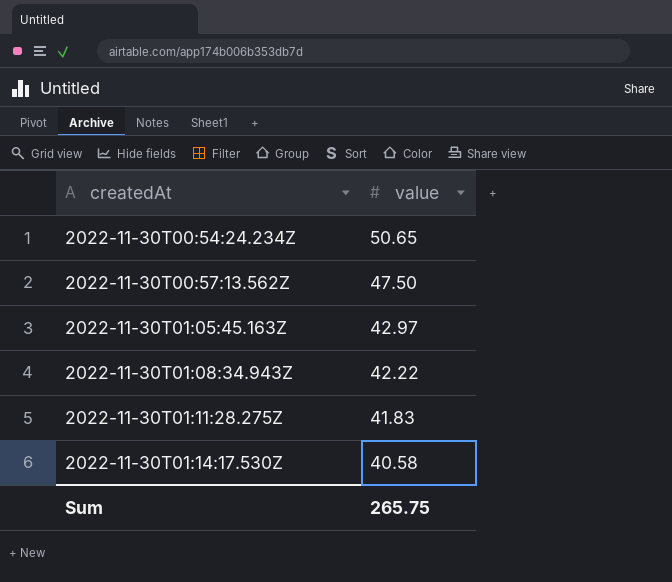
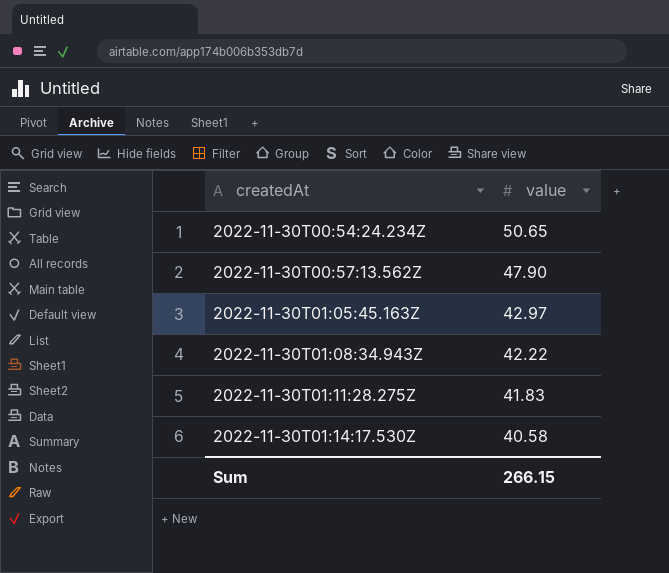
2022-11-30T00:57:13.562Z | value: 47.50 -> 47.90
Sum | value: 265.75 -> 266.15

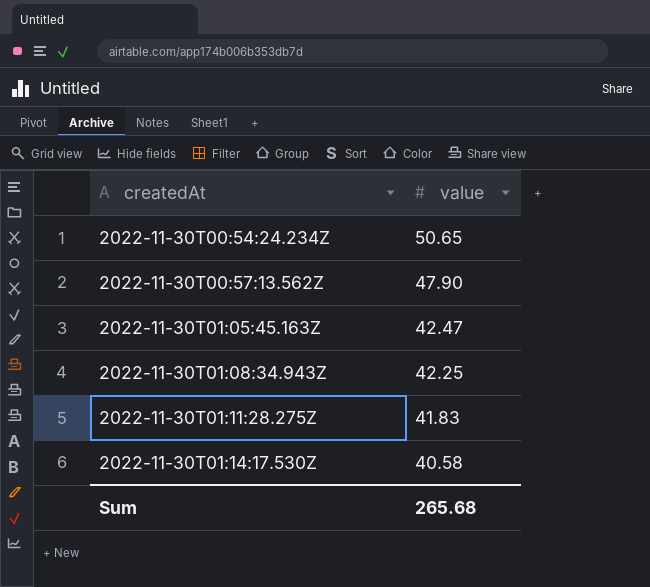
2022-11-30T01:05:45.163Z | value: 42.97 -> 42.47
2022-11-30T01:08:34.943Z | value: 42.22 -> 42.25
Sum | value: 266.15 -> 265.68

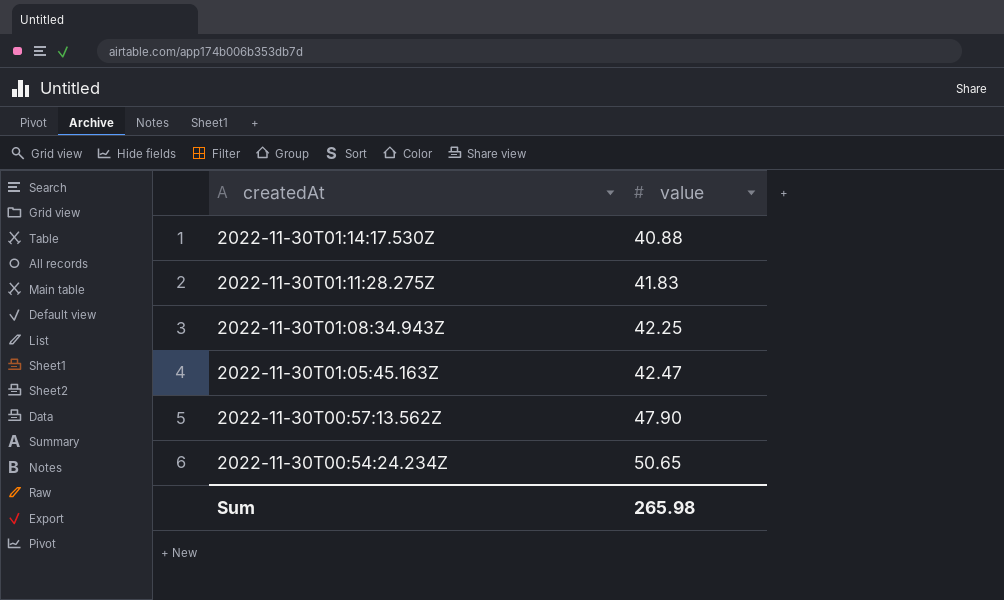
row order: createdAt ascending -> createdAt descending
2022-11-30T01:14:17.530Z | value: 40.58 -> 40.88
Sum | value: 265.68 -> 265.98

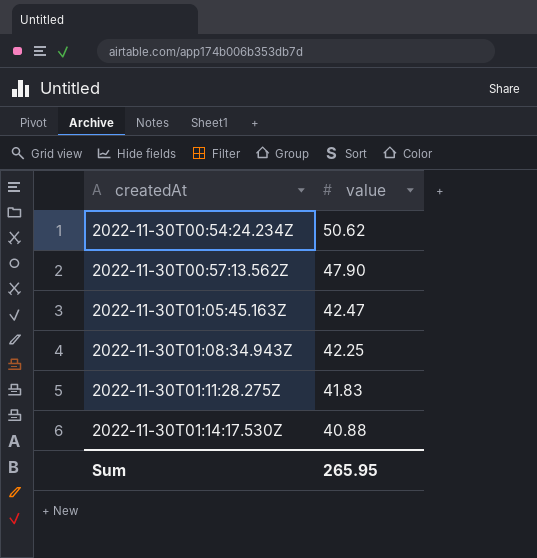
row order: createdAt descending -> createdAt ascending
2022-11-30T00:54:24.234Z | value: 50.65 -> 50.62
Sum | value: 265.98 -> 265.95

